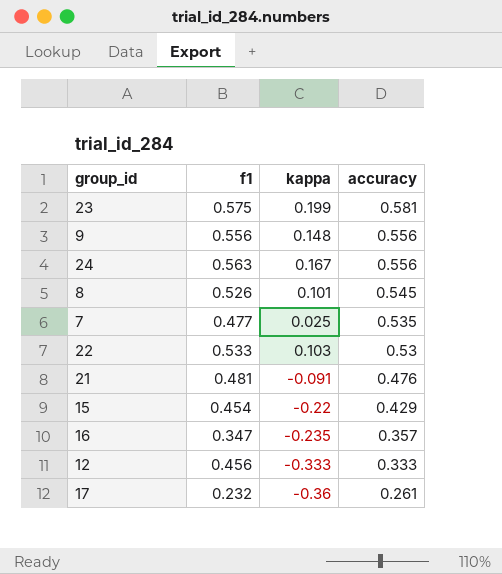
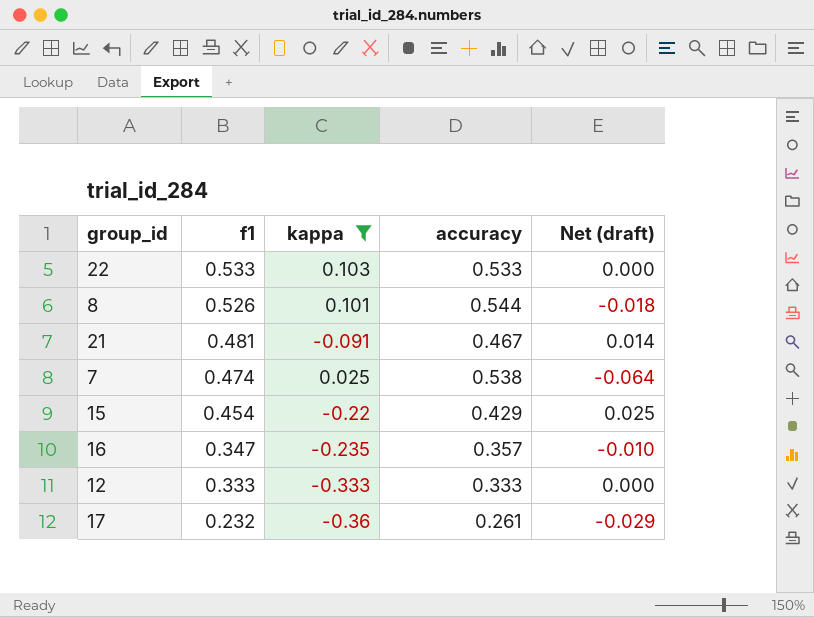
filter: none -> kappa <= 0.103
row order: accuracy descending -> f1 descending
column Net (draft) | formula: none -> [f1] - [accuracy]
22 | accuracy: 0.53 -> 0.533
8 | accuracy: 0.545 -> 0.544
21 | accuracy: 0.476 -> 0.467
7 | f1: 0.477 -> 0.474
7 | accuracy: 0.535 -> 0.538
12 | f1: 0.456 -> 0.333

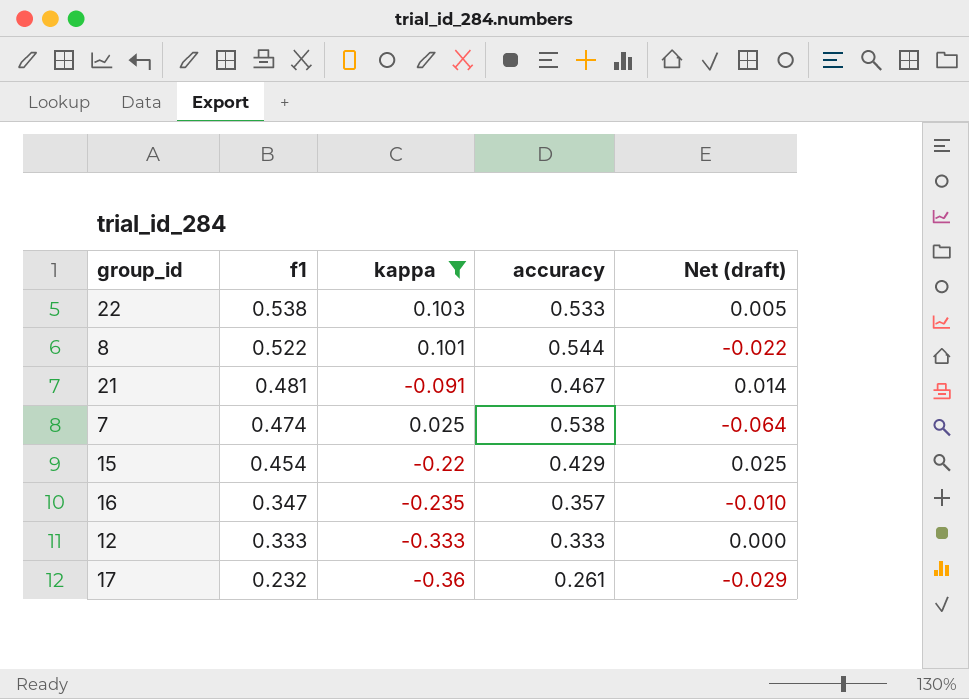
22 | f1: 0.533 -> 0.538
22 | Net (draft): 0.000 -> 0.005
8 | f1: 0.526 -> 0.522
8 | Net (draft): -0.018 -> -0.022

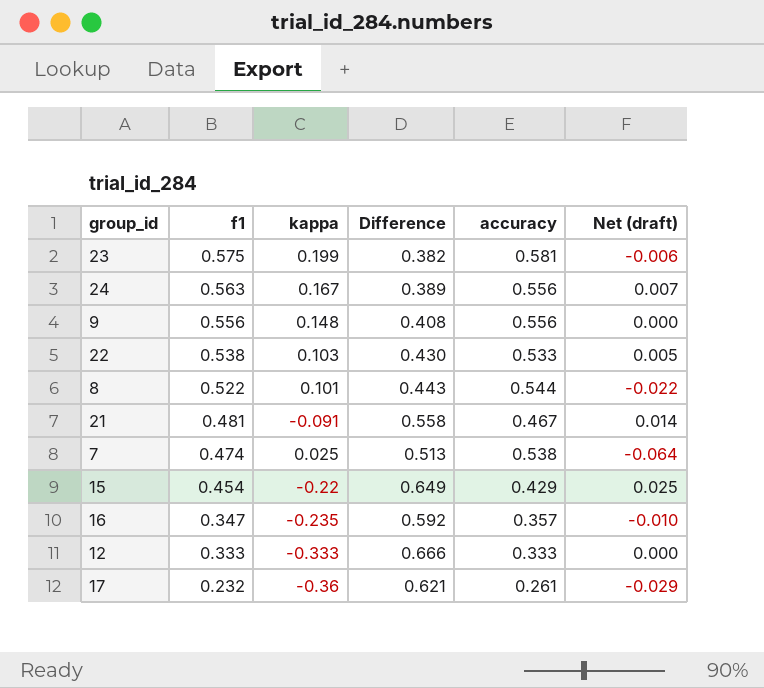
filter: kappa <= 0.103 -> none
column Difference | formula: none -> [accuracy] - [kappa]

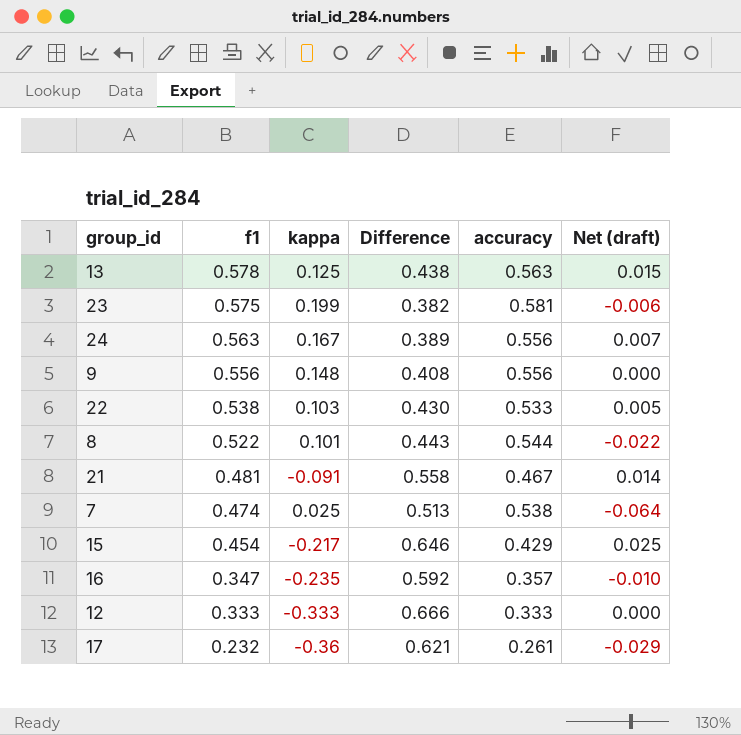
row 13: none -> 0.578 | 0.125 | 0.438 | 0.563 | 0.015
15 | kappa: -0.22 -> -0.217
15 | Difference: 0.649 -> 0.646

